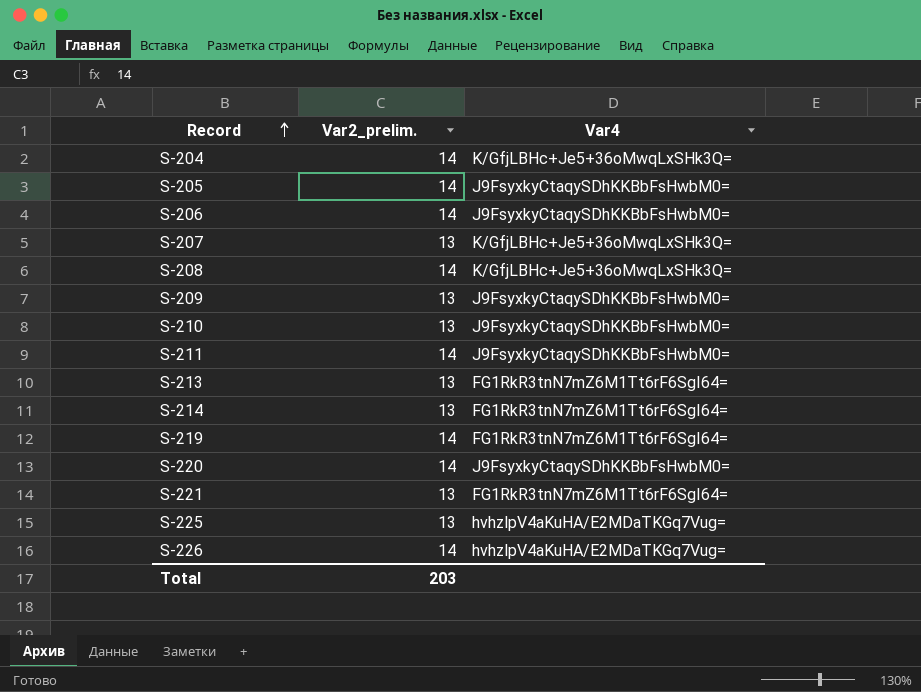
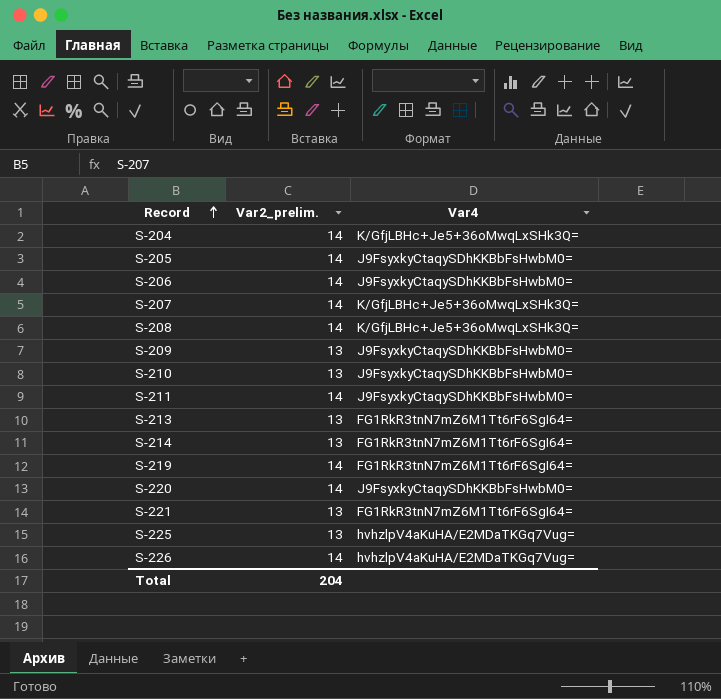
S-207 | Var2_prelim.: 13 -> 14
Total | Var2_prelim.: 203 -> 204

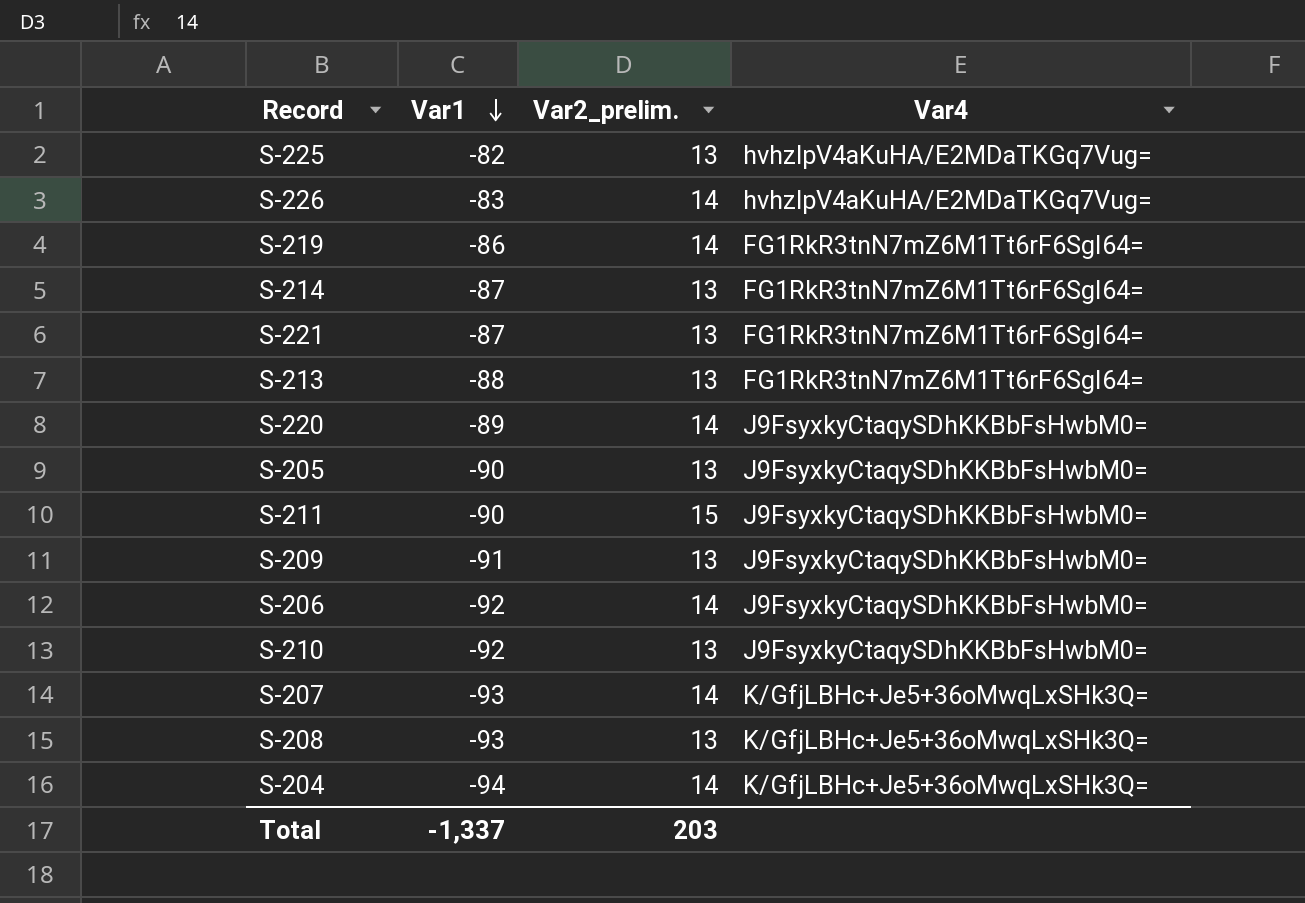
row order: Record ascending -> Var1 descending
column Var1 | position: none -> 2
S-205 | Var2_prelim.: 14 -> 13
S-211 | Var2_prelim.: 14 -> 15
S-208 | Var2_prelim.: 14 -> 13
Total | Var2_prelim.: 204 -> 203

